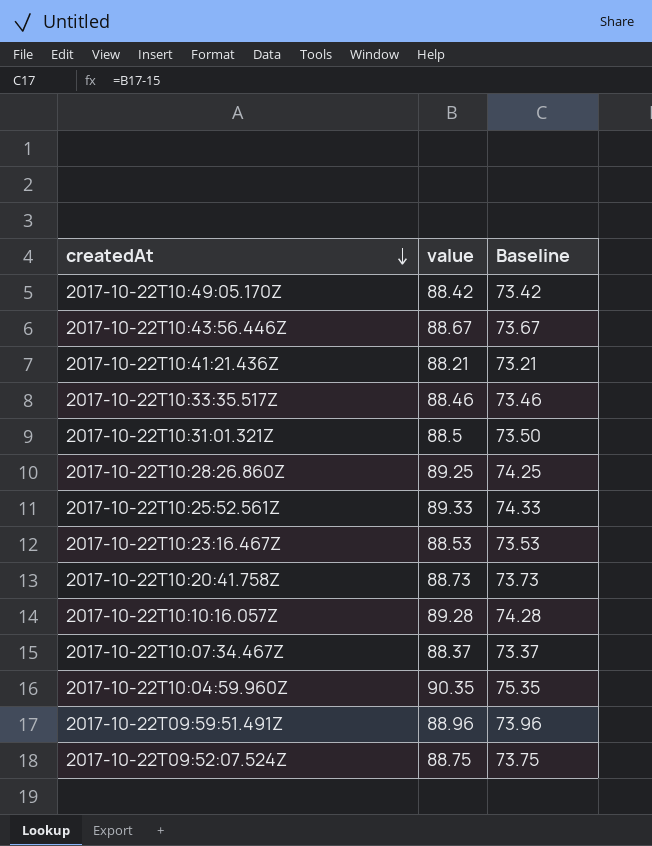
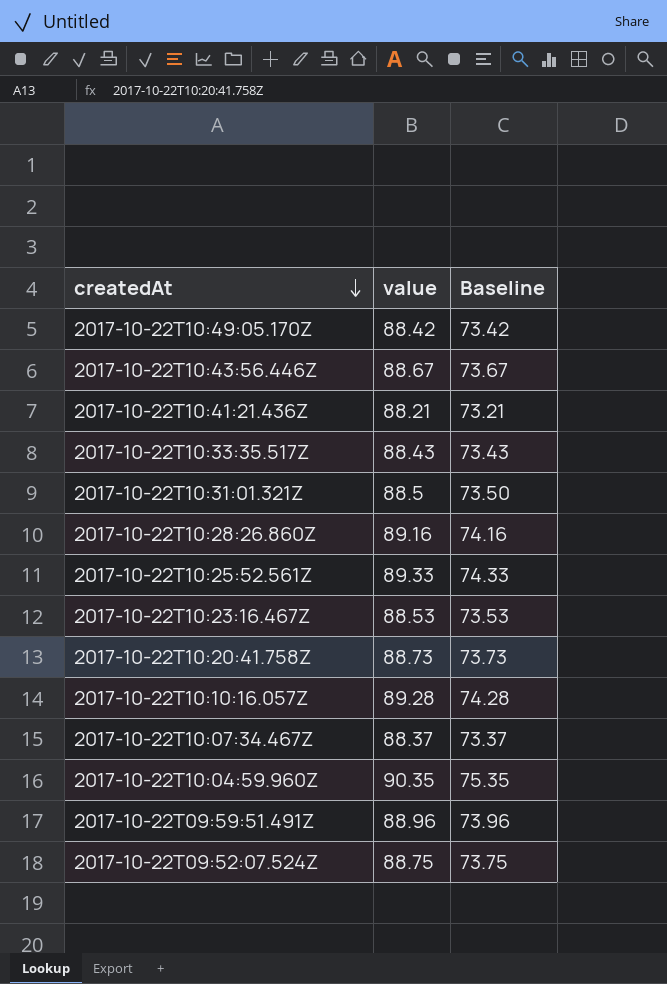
2017-10-22T10:33:35.517Z | value: 88.46 -> 88.43
2017-10-22T10:33:35.517Z | Baseline: 73.46 -> 73.43
2017-10-22T10:28:26.860Z | value: 89.25 -> 89.16
2017-10-22T10:28:26.860Z | Baseline: 74.25 -> 74.16

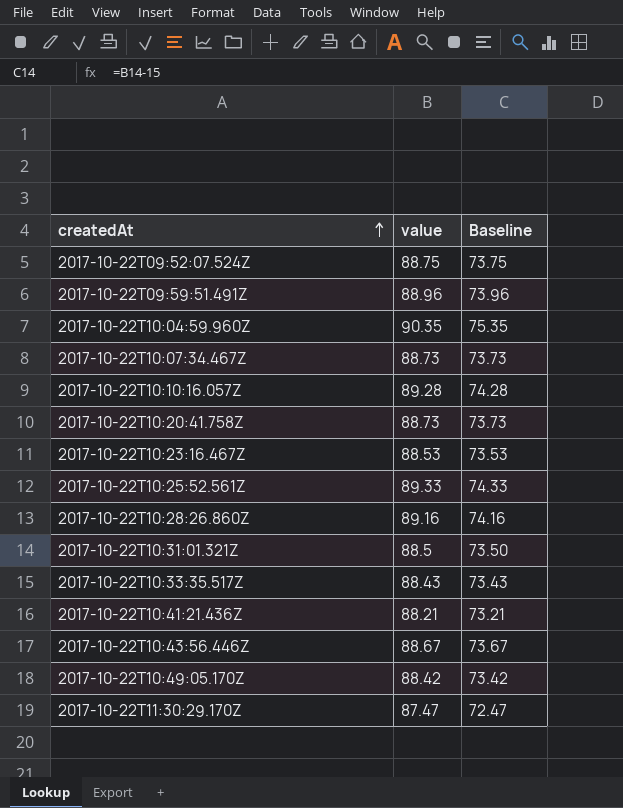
row order: createdAt descending -> createdAt ascending
2017-10-22T10:07:34.467Z | value: 88.37 -> 88.73
2017-10-22T10:07:34.467Z | Baseline: 73.37 -> 73.73
row 2017-10-22T11:30:29.170Z: none -> 87.47 | 72.47

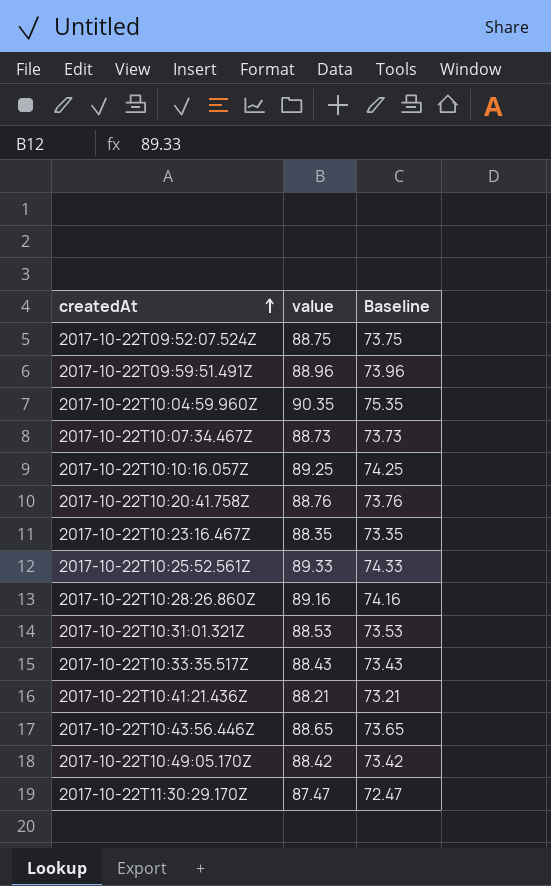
2017-10-22T10:10:16.057Z | value: 89.28 -> 89.25
2017-10-22T10:10:16.057Z | Baseline: 74.28 -> 74.25
2017-10-22T10:20:41.758Z | value: 88.73 -> 88.76
2017-10-22T10:20:41.758Z | Baseline: 73.73 -> 73.76
2017-10-22T10:23:16.467Z | value: 88.53 -> 88.35
2017-10-22T10:23:16.467Z | Baseline: 73.53 -> 73.35
2017-10-22T10:31:01.321Z | value: 88.5 -> 88.53
2017-10-22T10:31:01.321Z | Baseline: 73.50 -> 73.53
2017-10-22T10:43:56.446Z | value: 88.67 -> 88.65
2017-10-22T10:43:56.446Z | Baseline: 73.67 -> 73.65

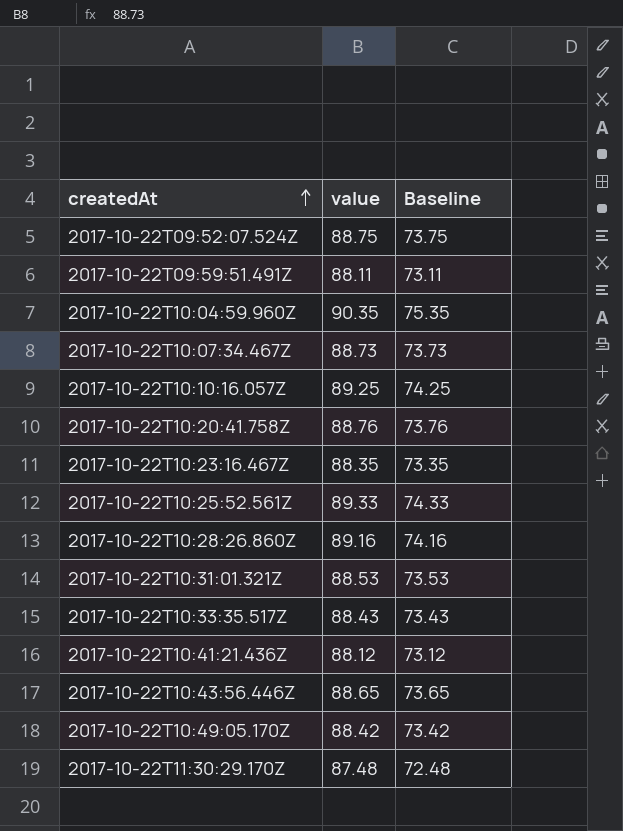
2017-10-22T09:59:51.491Z | value: 88.96 -> 88.11
2017-10-22T09:59:51.491Z | Baseline: 73.96 -> 73.11
2017-10-22T10:41:21.436Z | value: 88.21 -> 88.12
2017-10-22T10:41:21.436Z | Baseline: 73.21 -> 73.12
2017-10-22T11:30:29.170Z | value: 87.47 -> 87.48
2017-10-22T11:30:29.170Z | Baseline: 72.47 -> 72.48

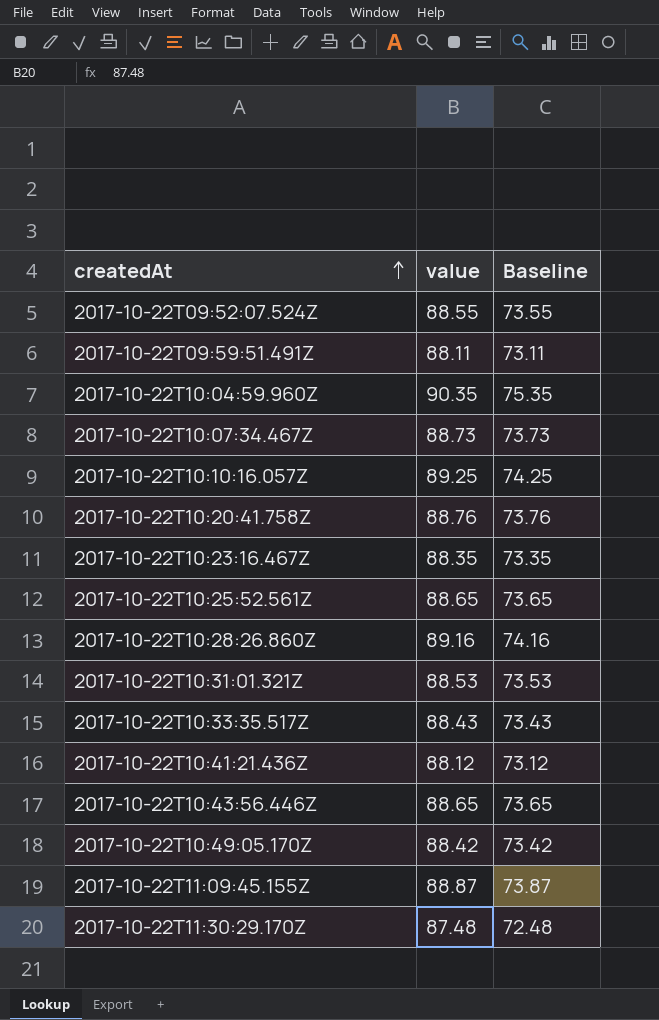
2017-10-22T09:52:07.524Z | value: 88.75 -> 88.55
2017-10-22T09:52:07.524Z | Baseline: 73.75 -> 73.55
2017-10-22T10:25:52.561Z | value: 89.33 -> 88.65
2017-10-22T10:25:52.561Z | Baseline: 74.33 -> 73.65
row 2017-10-22T11:09:45.155Z: none -> 88.87 | 73.87

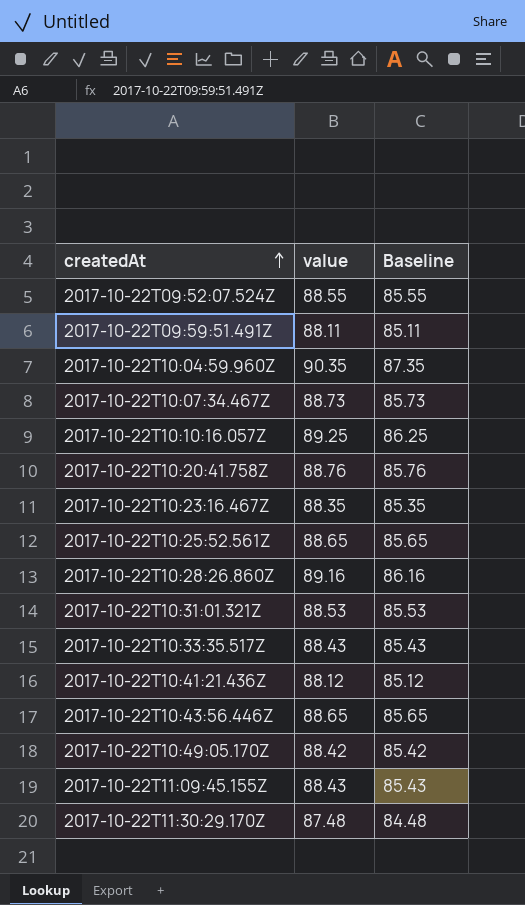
column Baseline | formula: [value] - 15 -> [value] - 3
2017-10-22T11:09:45.155Z | value: 88.87 -> 88.43

